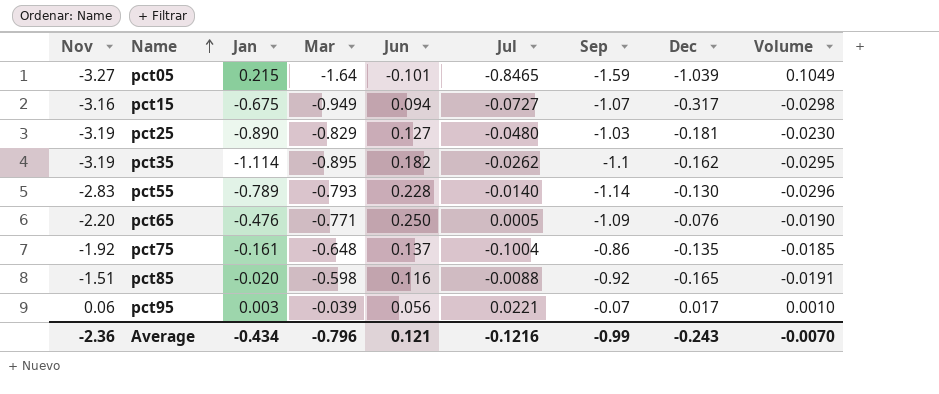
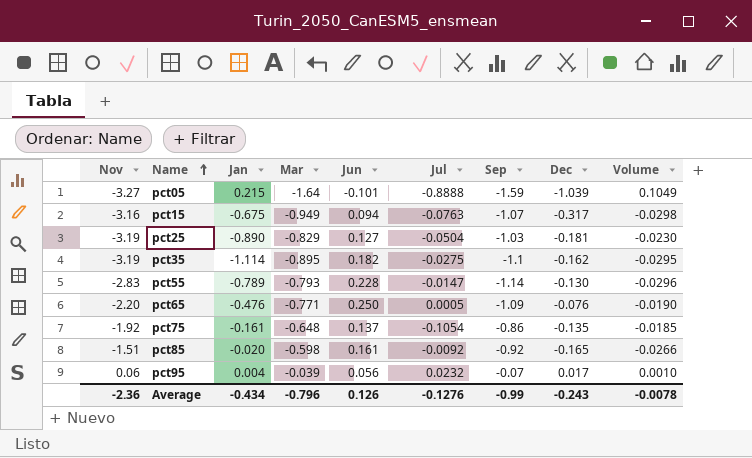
pct05 | Jul: -0.8465 -> -0.8888
pct15 | Jul: -0.0727 -> -0.0763
pct25 | Jul: -0.0480 -> -0.0504
pct35 | Jul: -0.0262 -> -0.0275
pct55 | Jul: -0.0140 -> -0.0147
pct75 | Jul: -0.1004 -> -0.1054
pct85 | Jun: 0.116 -> 0.161
pct85 | Jul: -0.0088 -> -0.0092
pct85 | Volume: -0.0191 -> -0.0266
pct95 | Jan: 0.003 -> 0.004
pct95 | Jul: 0.0221 -> 0.0232
Average | Jun: 0.121 -> 0.126
Average | Jul: -0.1216 -> -0.1276
Average | Volume: -0.0070 -> -0.0078

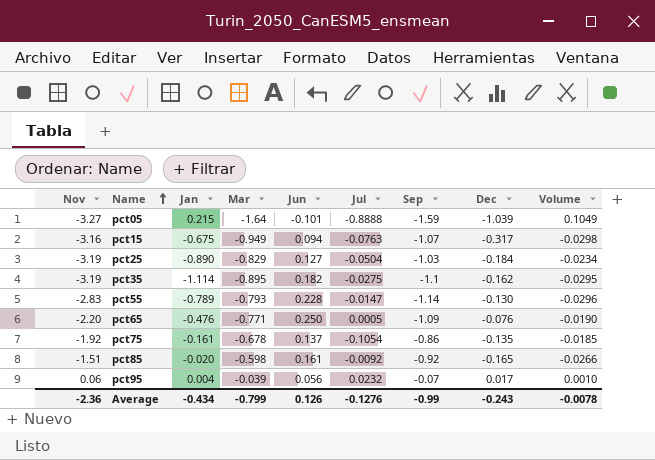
pct25 | Dec: -0.181 -> -0.184
pct25 | Volume: -0.0230 -> -0.0234
pct75 | Mar: -0.648 -> -0.678
Average | Mar: -0.796 -> -0.799

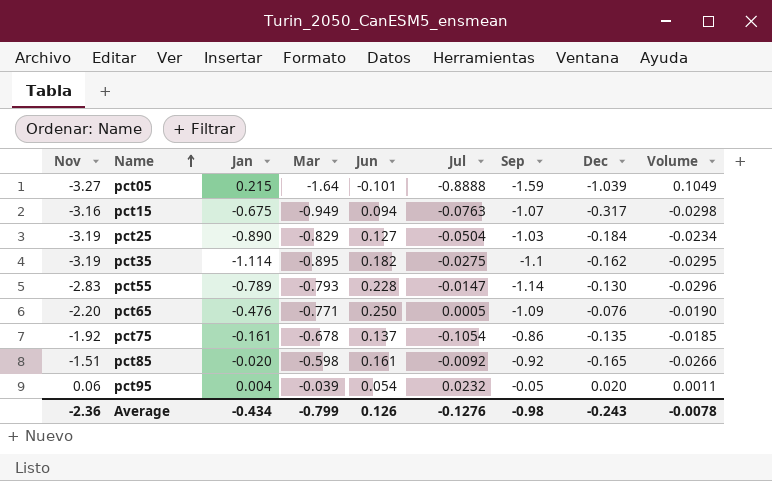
pct95 | Jun: 0.056 -> 0.054
pct95 | Sep: -0.07 -> -0.05
pct95 | Dec: 0.017 -> 0.020
pct95 | Volume: 0.0010 -> 0.0011
Average | Sep: -0.99 -> -0.98

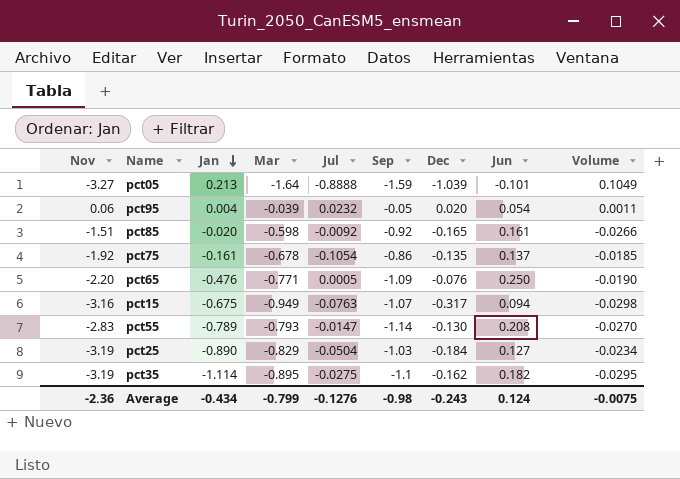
row order: Name ascending -> Jan descending
column Jun | position: 5 -> 8
pct05 | Jan: 0.215 -> 0.213
pct55 | Jun: 0.228 -> 0.208
pct55 | Volume: -0.0296 -> -0.0270
Average | Jun: 0.126 -> 0.124
Average | Volume: -0.0078 -> -0.0075

